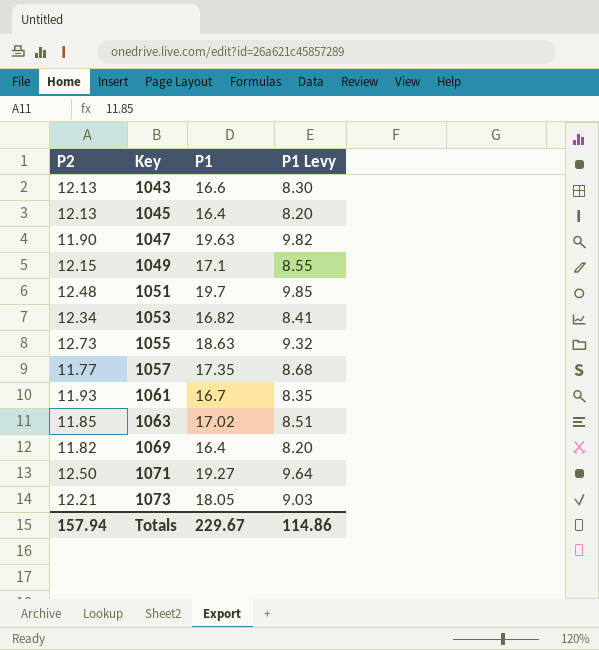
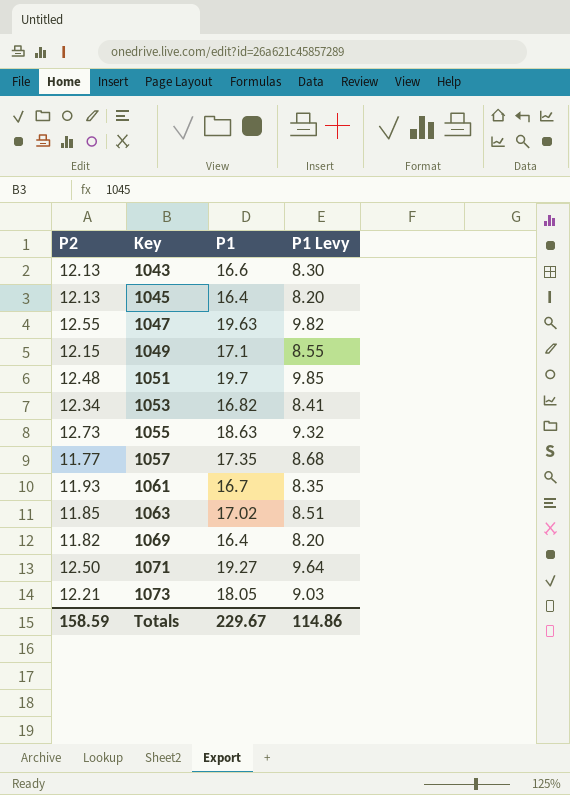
1047 | P2: 11.90 -> 12.55
Totals | P2: 157.94 -> 158.59

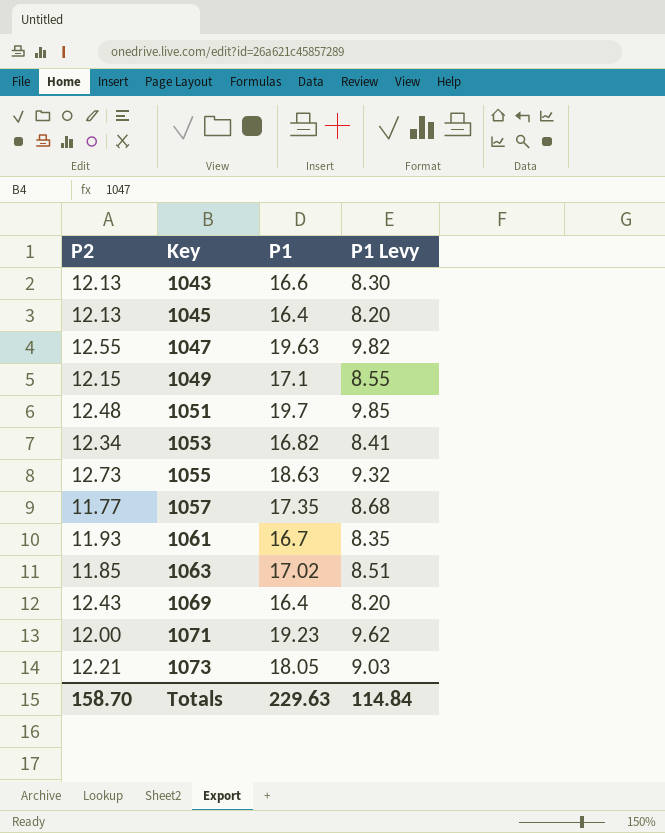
1069 | P2: 11.82 -> 12.43
1071 | P2: 12.50 -> 12.00
1071 | P1: 19.27 -> 19.23
1071 | P1 Levy: 9.64 -> 9.62
Totals | P2: 158.59 -> 158.70
Totals | P1: 229.67 -> 229.63
Totals | P1 Levy: 114.86 -> 114.84

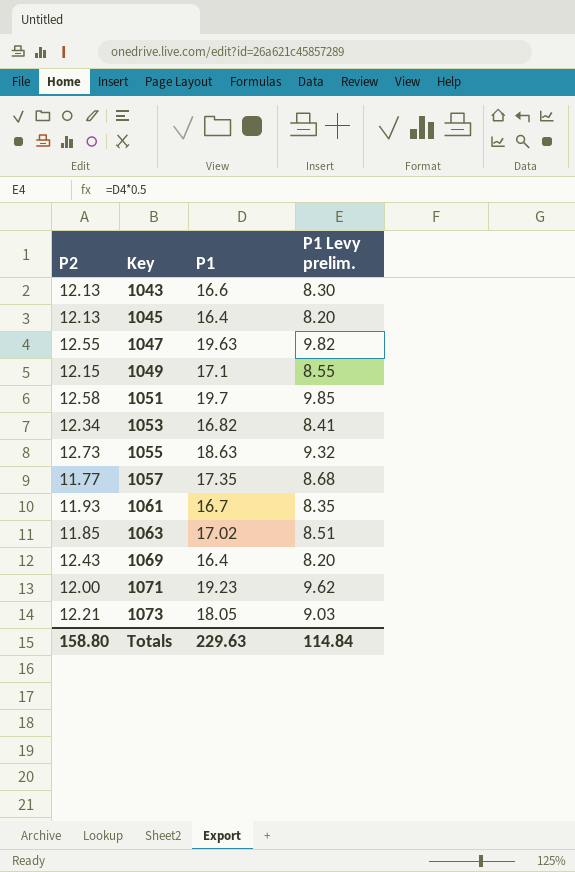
column name: P1 Levy -> P1 Levy prelim.
1051 | P2: 12.48 -> 12.58
Totals | P2: 158.70 -> 158.80

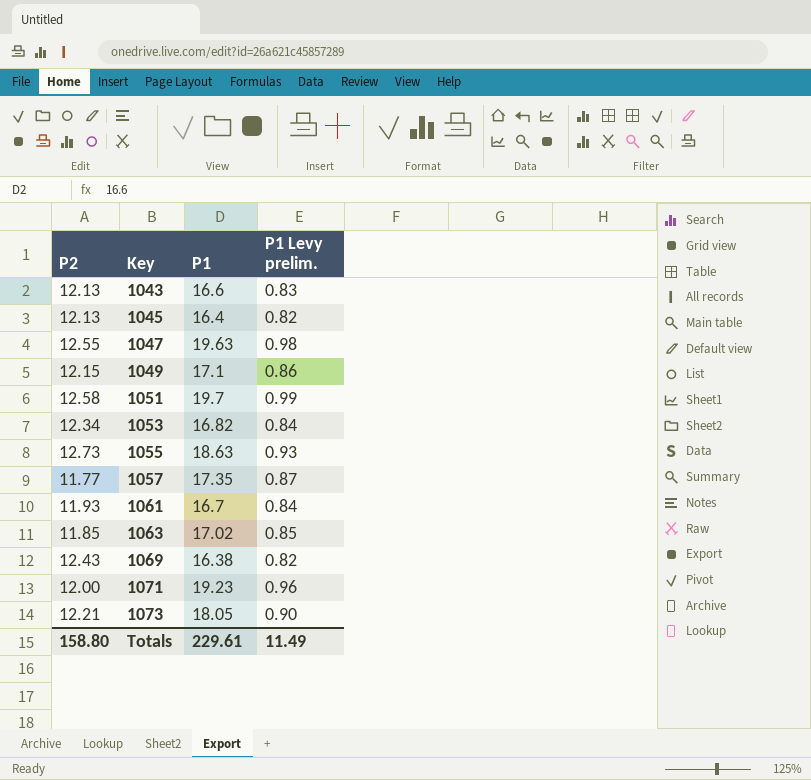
column P1 Levy prelim. | formula: [P1] * 0.5 -> [P1] * 0.05
1069 | P1: 16.4 -> 16.38
Totals | P1: 229.63 -> 229.61
Totals | P1 Levy prelim.: 114.84 -> 11.49

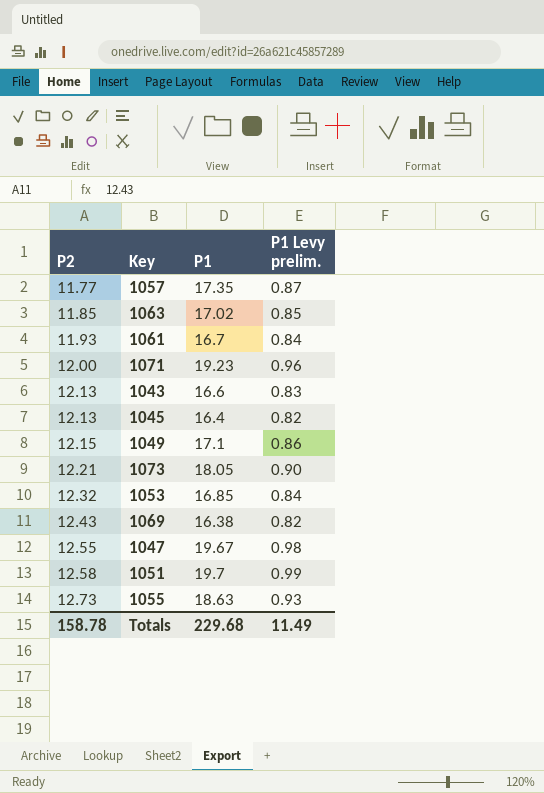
row order: Key ascending -> P2 ascending
1053 | P2: 12.34 -> 12.32
1053 | P1: 16.82 -> 16.85
1047 | P1: 19.63 -> 19.67
Totals | P2: 158.80 -> 158.78
Totals | P1: 229.61 -> 229.68

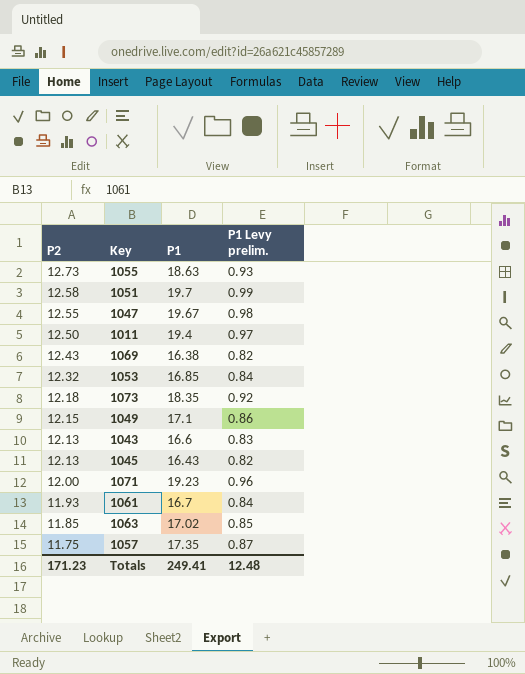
row order: P2 ascending -> P2 descending
row 1011: none -> 12.50 | 19.4 | 0.97
1073 | P2: 12.21 -> 12.18
1073 | P1: 18.05 -> 18.35
1073 | P1 Levy prelim.: 0.90 -> 0.92
1045 | P1: 16.4 -> 16.43
1057 | P2: 11.77 -> 11.75
Totals | P2: 158.78 -> 171.23
Totals | P1: 229.68 -> 249.41
Totals | P1 Levy prelim.: 11.49 -> 12.48

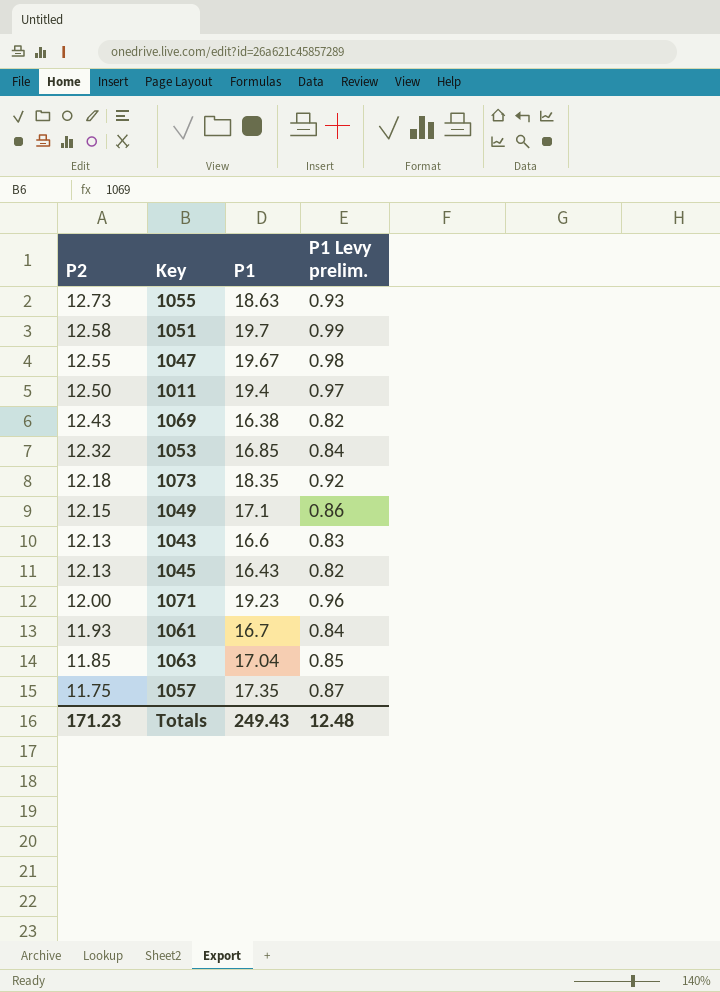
1063 | P1: 17.02 -> 17.04
Totals | P1: 249.41 -> 249.43

